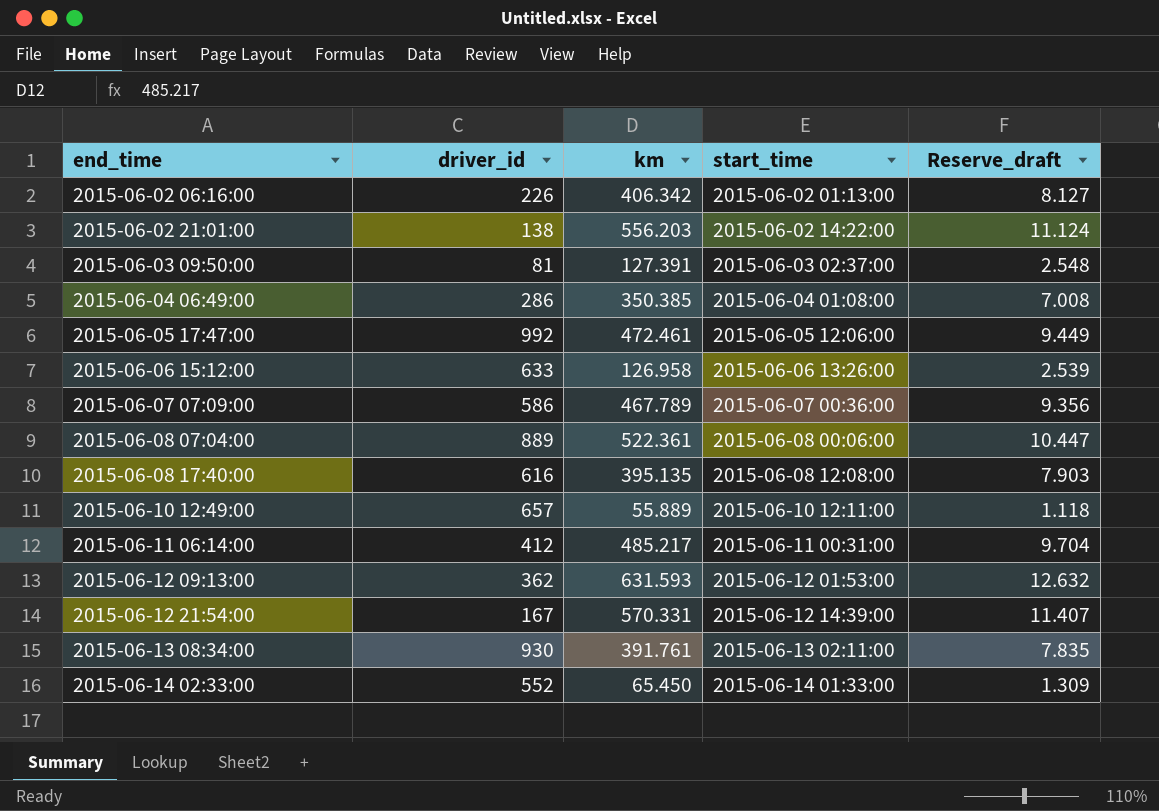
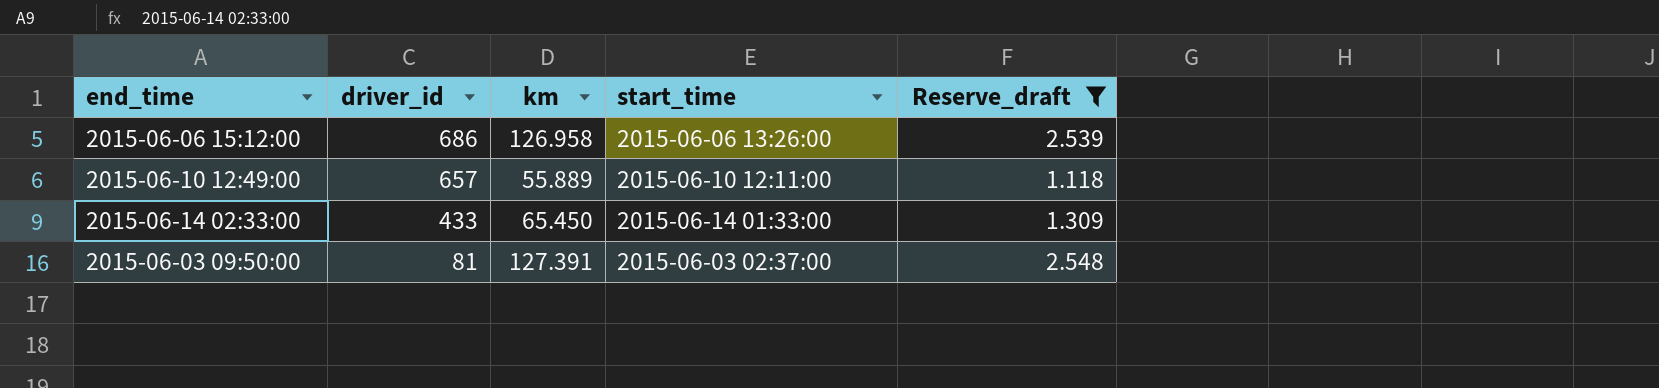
filter: none -> Reserve_draft <= 2.548
row order: end_time ascending -> driver_id descending
2015-06-06 15:12:00 | driver_id: 633 -> 686
2015-06-14 02:33:00 | driver_id: 552 -> 433

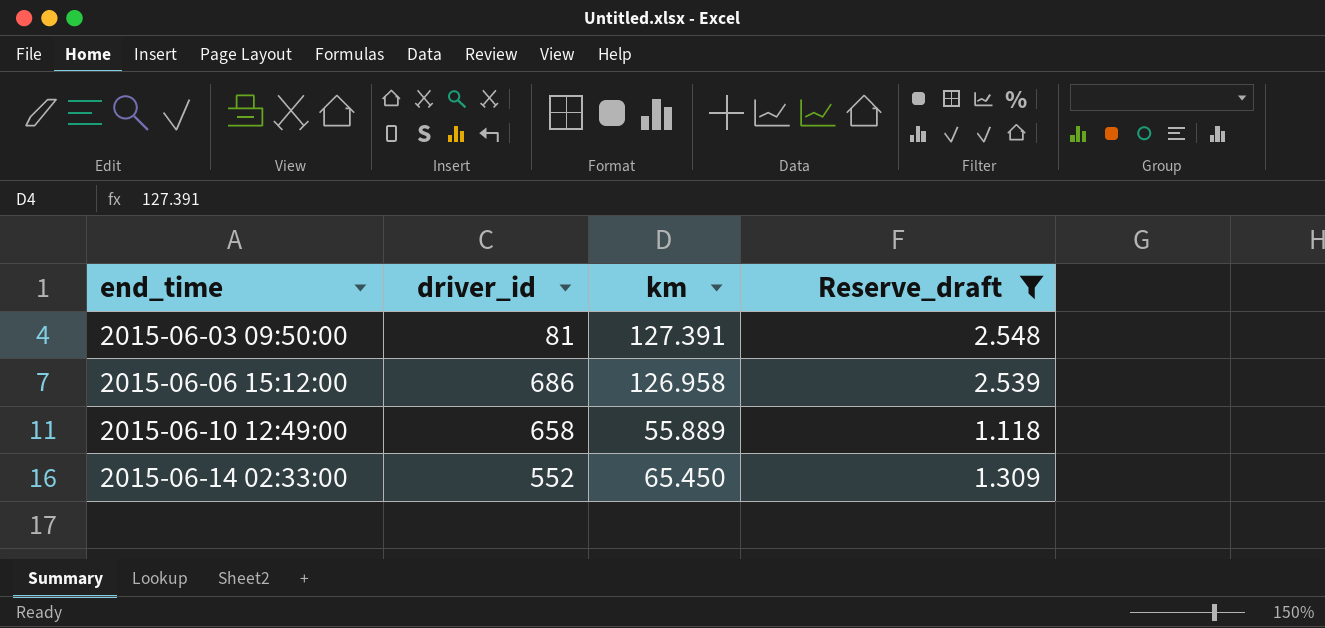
row order: driver_id descending -> end_time ascending
column start_time | position: 4 -> none
2015-06-10 12:49:00 | driver_id: 657 -> 658
2015-06-14 02:33:00 | driver_id: 433 -> 552

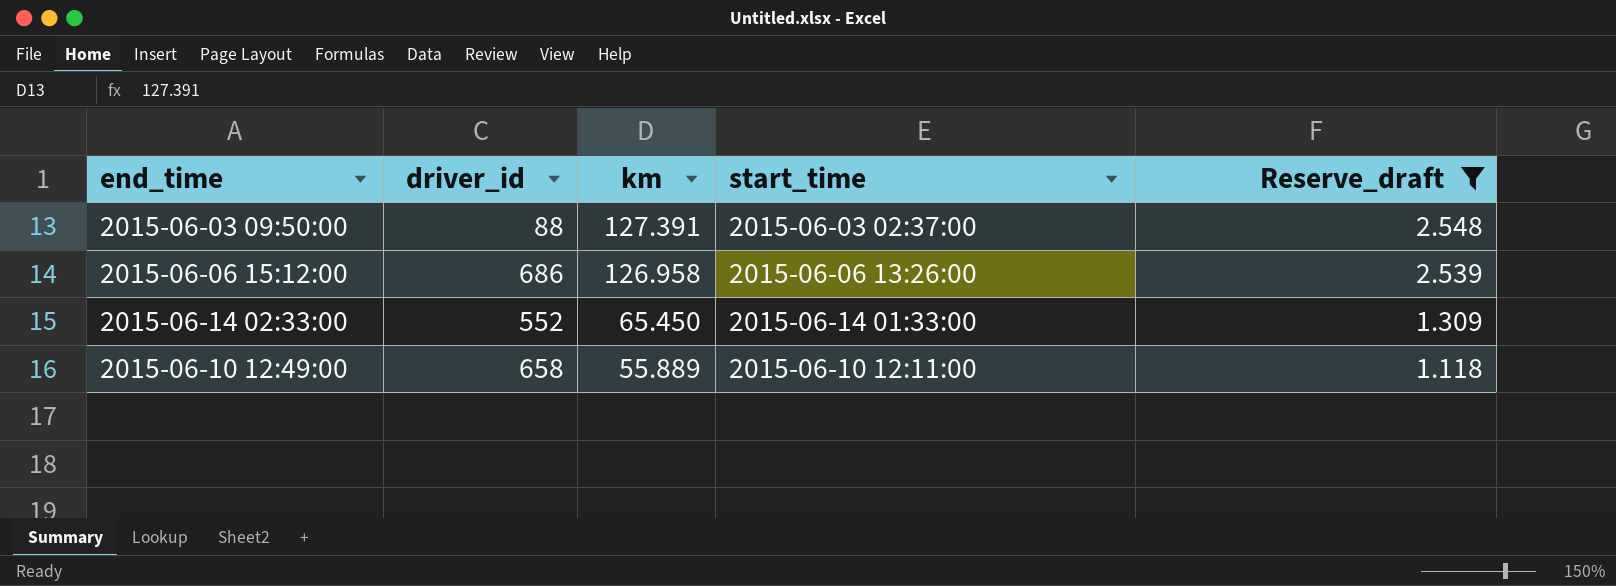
row order: end_time ascending -> km descending
column start_time | position: none -> 4
2015-06-03 09:50:00 | driver_id: 81 -> 88

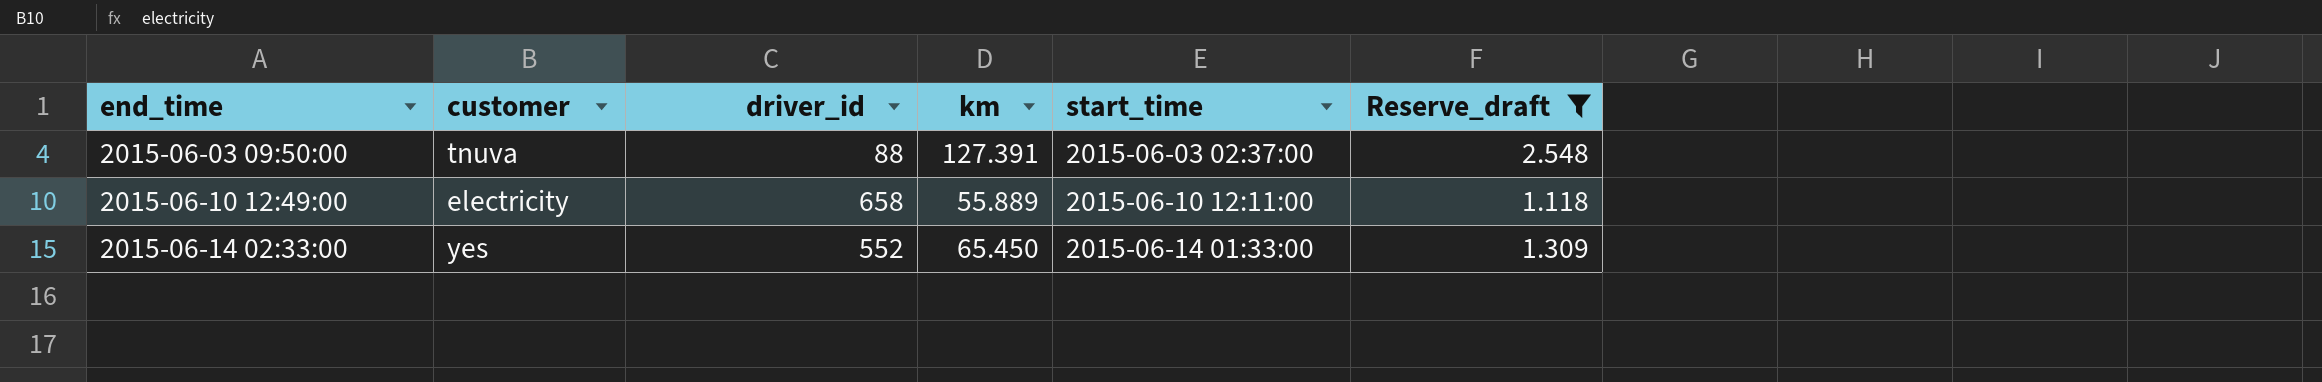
row order: km descending -> end_time ascending
column customer | position: none -> 2
row 2015-06-06 15:12:00: 686 | 126.958 | 2015-06-06 13:26:00 | 2.539 -> none

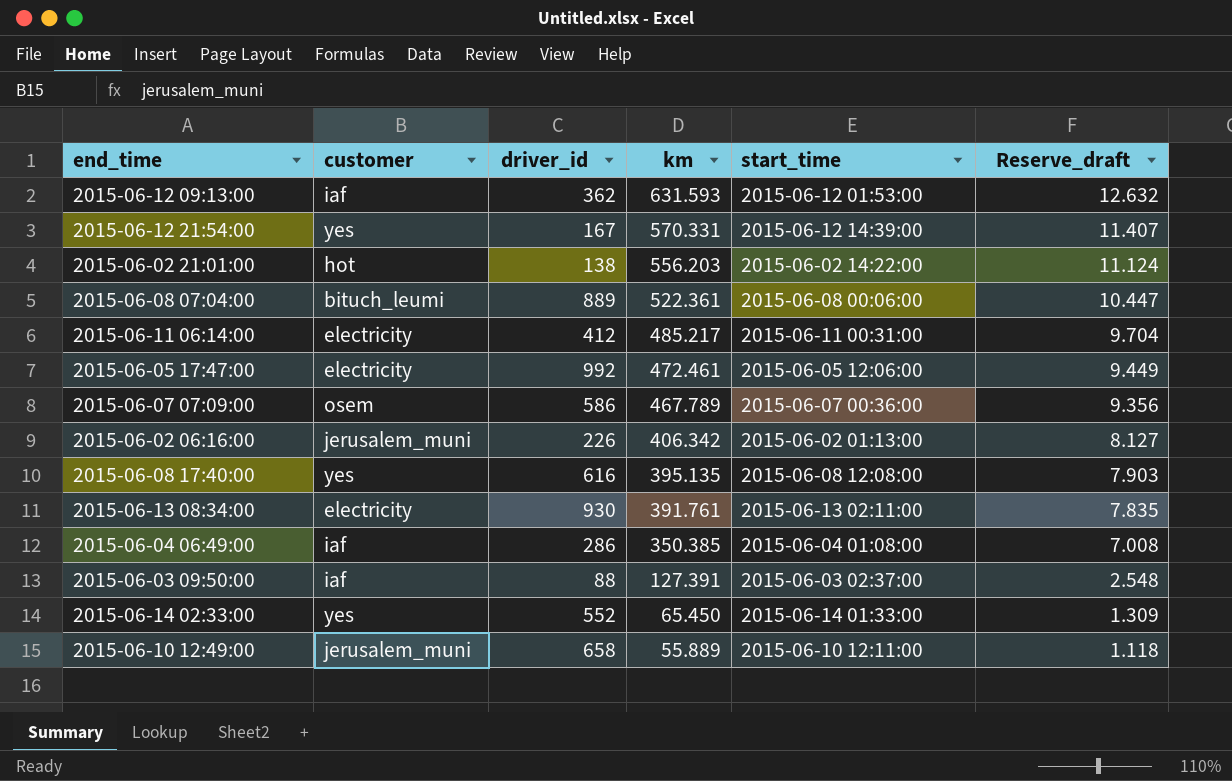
filter: Reserve_draft <= 2.548 -> none
row order: end_time ascending -> km descending
2015-06-03 09:50:00 | customer: tnuva -> iaf
2015-06-10 12:49:00 | customer: electricity -> jerusalem_muni

